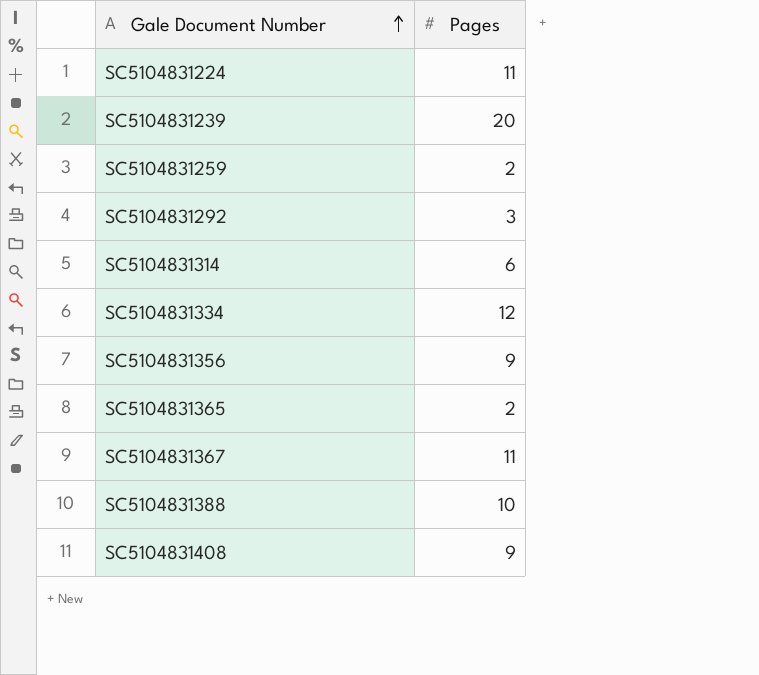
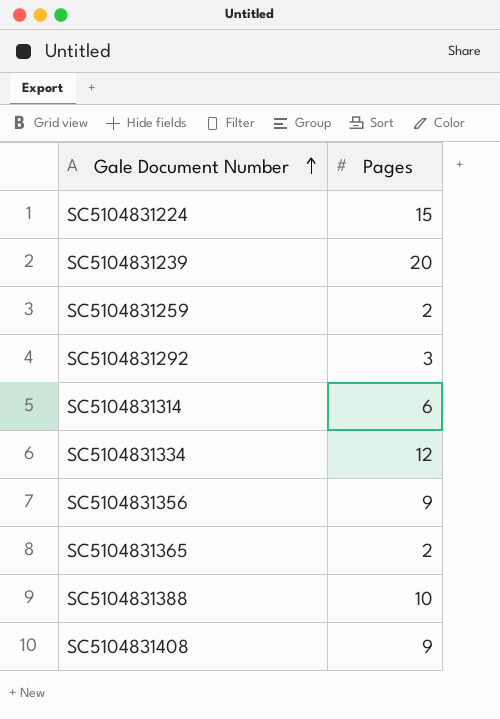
row SC5104831367: 11 -> none
SC5104831224 | Pages: 11 -> 15

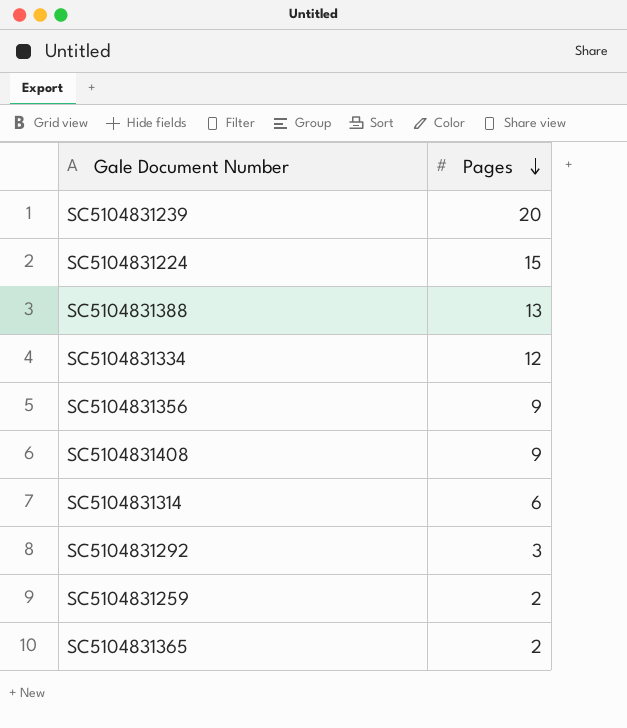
row order: Gale Document Number ascending -> Pages descending
SC5104831388 | Pages: 10 -> 13

